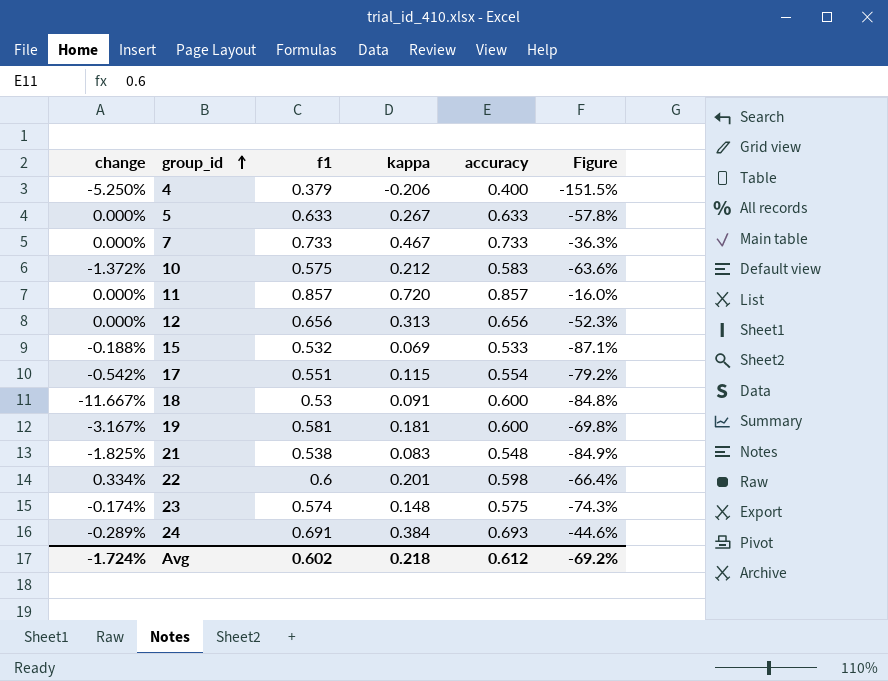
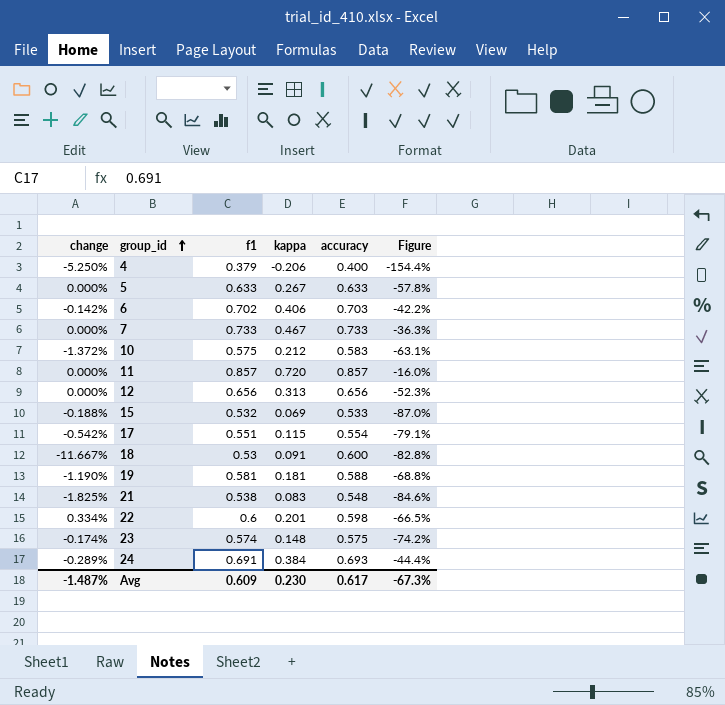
column Figure | formula: ([kappa] - [accuracy]) / [accuracy] -> ([kappa] - [f1]) / [f1]
row 6: none -> -0.142% | 0.702 | 0.406 | 0.703 | -42.2%
19 | change: -3.167% -> -1.190%
19 | accuracy: 0.600 -> 0.588
Avg | change: -1.724% -> -1.487%
Avg | f1: 0.602 -> 0.609
Avg | kappa: 0.218 -> 0.230
Avg | accuracy: 0.612 -> 0.617
Avg | Figure: -69.2% -> -67.3%

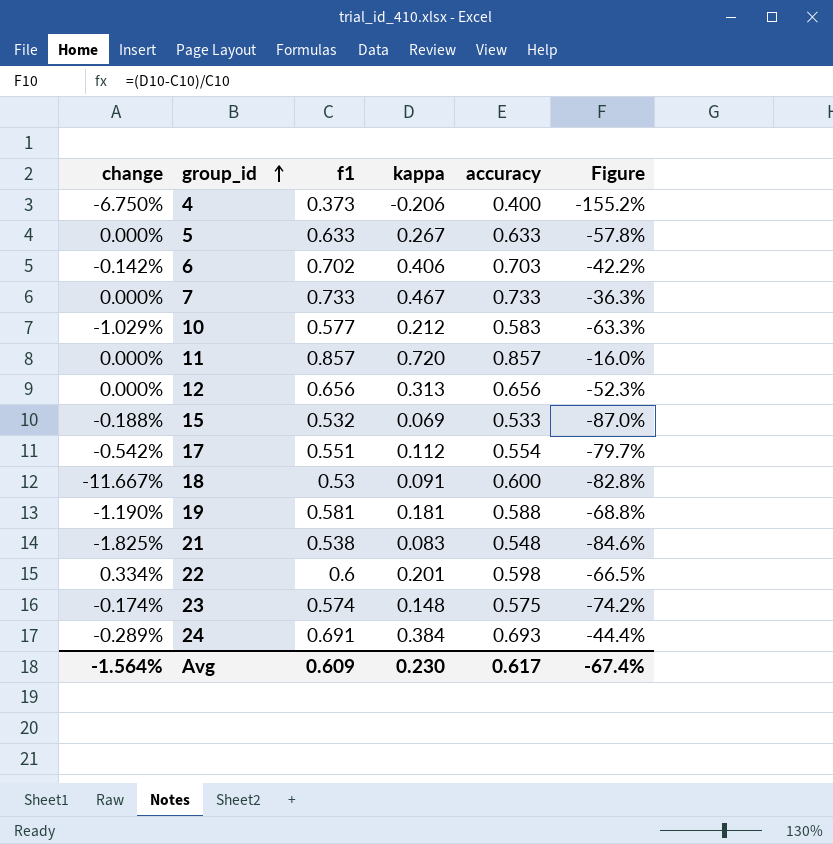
4 | change: -5.250% -> -6.750%
4 | f1: 0.379 -> 0.373
4 | Figure: -154.4% -> -155.2%
10 | change: -1.372% -> -1.029%
10 | f1: 0.575 -> 0.577
10 | Figure: -63.1% -> -63.3%
17 | kappa: 0.115 -> 0.112
17 | Figure: -79.1% -> -79.7%
Avg | change: -1.487% -> -1.564%
Avg | Figure: -67.3% -> -67.4%

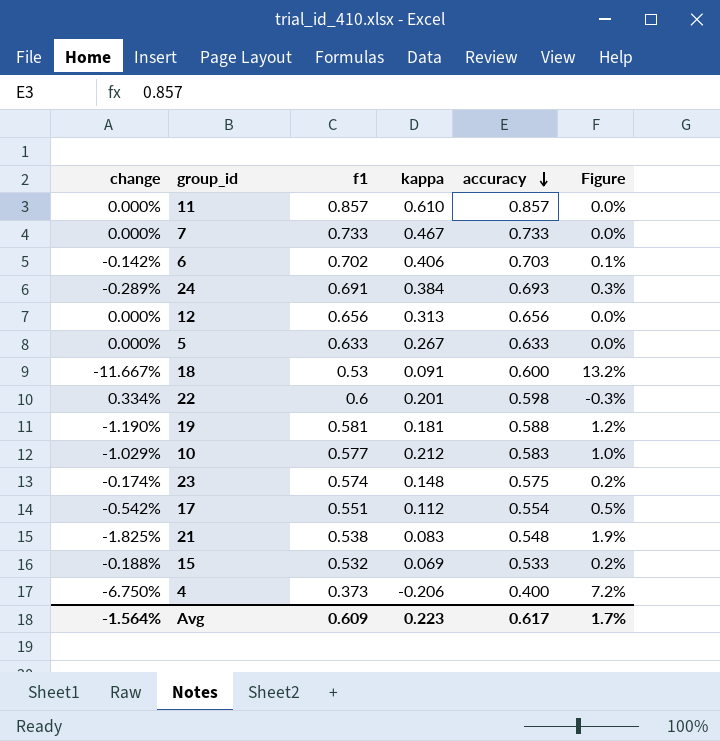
row order: group_id ascending -> accuracy descending
column Figure | formula: ([kappa] - [f1]) / [f1] -> ([accuracy] - [f1]) / [f1]
11 | kappa: 0.720 -> 0.610
Avg | kappa: 0.230 -> 0.223
Avg | Figure: -67.4% -> 1.7%

